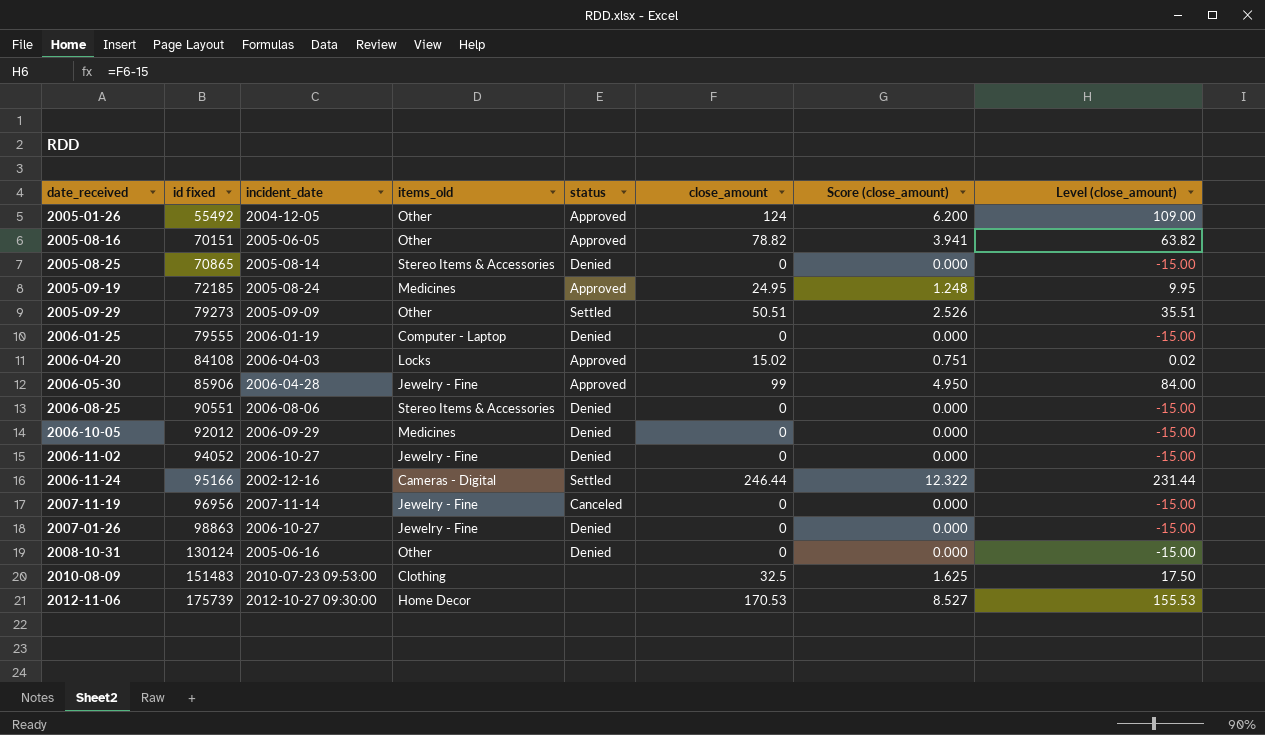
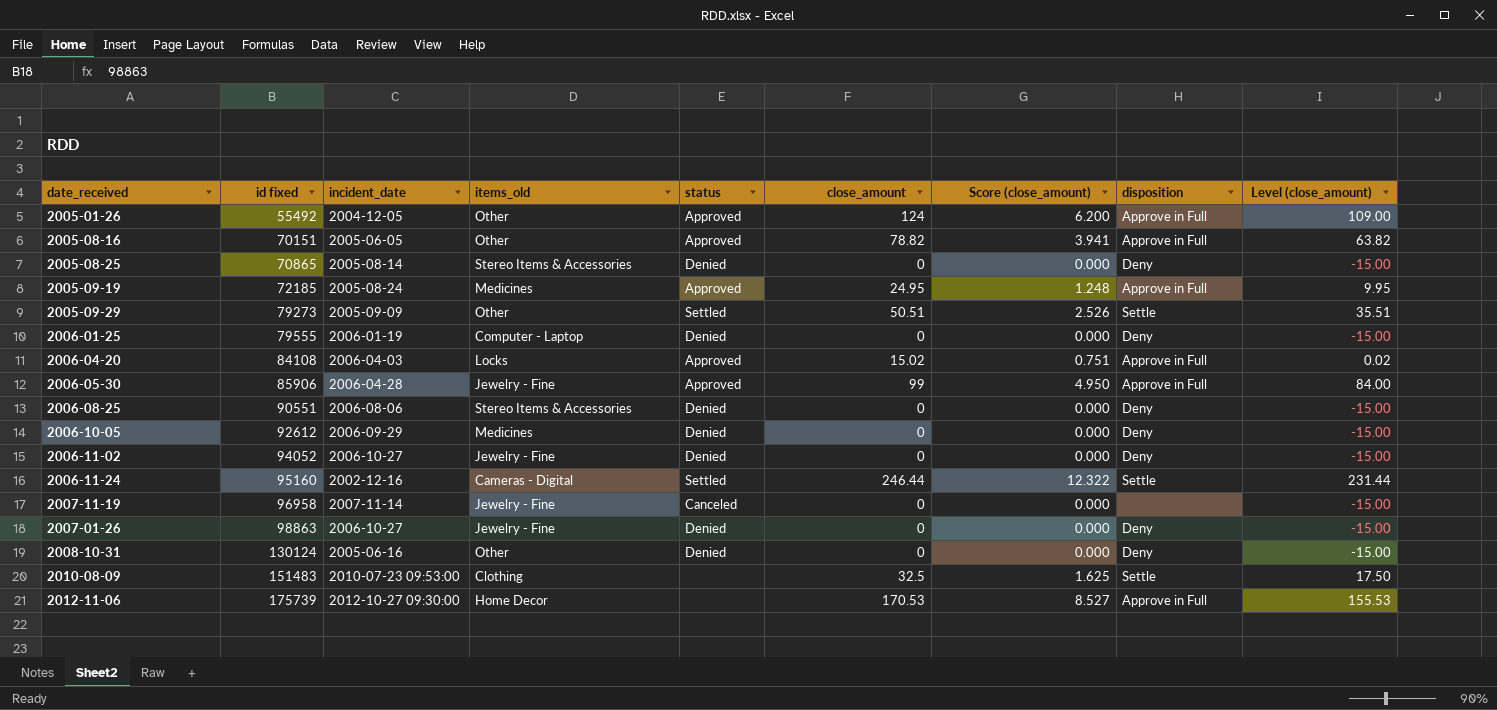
column disposition | position: none -> 8
2006-10-05 | id fixed: 92012 -> 92612
2006-11-24 | id fixed: 95166 -> 95160
2007-11-19 | id fixed: 96956 -> 96958

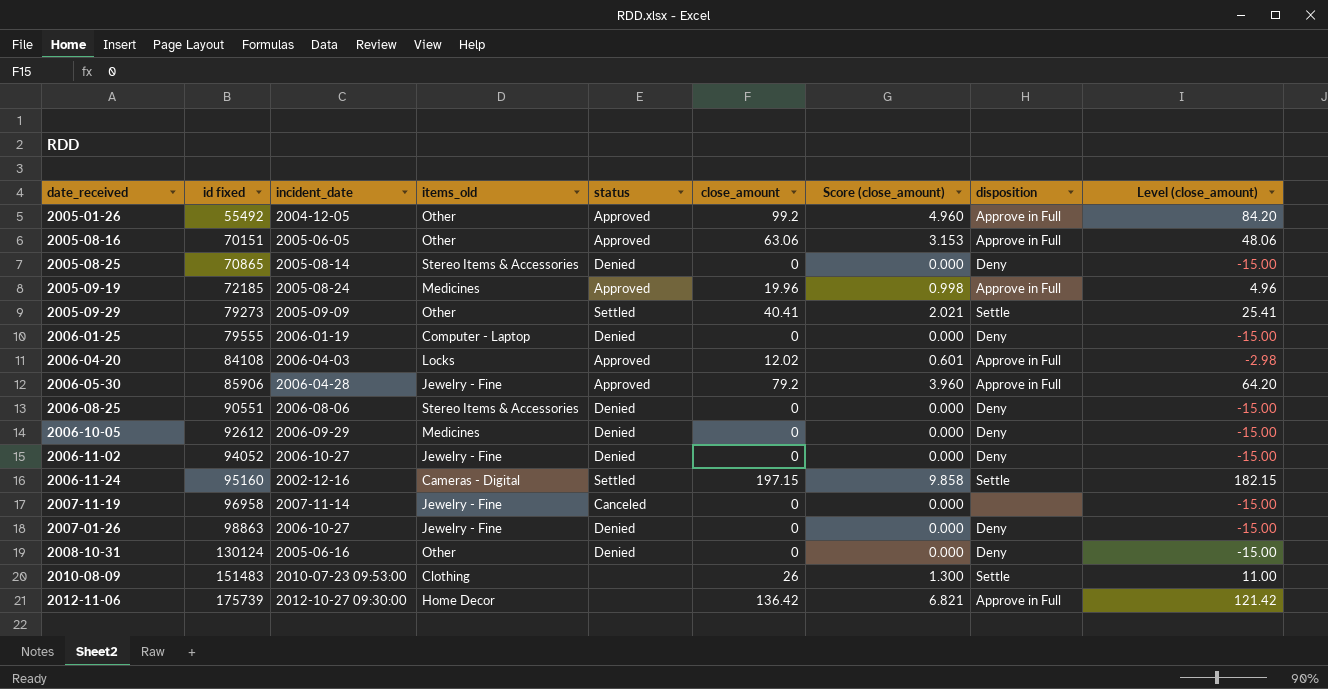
2005-01-26 | close_amount: 124 -> 99.2
2005-01-26 | Score (close_amount): 6.200 -> 4.960
2005-01-26 | Level (close_amount): 109.00 -> 84.20
2005-08-16 | close_amount: 78.82 -> 63.06
2005-08-16 | Score (close_amount): 3.941 -> 3.153
2005-08-16 | Level (close_amount): 63.82 -> 48.06
2005-09-19 | close_amount: 24.95 -> 19.96
2005-09-19 | Score (close_amount): 1.248 -> 0.998
2005-09-19 | Level (close_amount): 9.95 -> 4.96
2005-09-29 | close_amount: 50.51 -> 40.41
2005-09-29 | Score (close_amount): 2.526 -> 2.021
2005-09-29 | Level (close_amount): 35.51 -> 25.41
2006-04-20 | close_amount: 15.02 -> 12.02
2006-04-20 | Score (close_amount): 0.751 -> 0.601
2006-04-20 | Level (close_amount): 0.02 -> -2.98
2006-05-30 | close_amount: 99 -> 79.2
2006-05-30 | Score (close_amount): 4.950 -> 3.960
2006-05-30 | Level (close_amount): 84.00 -> 64.20
2006-11-24 | close_amount: 246.44 -> 197.15
2006-11-24 | Score (close_amount): 12.322 -> 9.858
2006-11-24 | Level (close_amount): 231.44 -> 182.15
2010-08-09 | close_amount: 32.5 -> 26
2010-08-09 | Score (close_amount): 1.625 -> 1.300
2010-08-09 | Level (close_amount): 17.50 -> 11.00
2012-11-06 | close_amount: 170.53 -> 136.42
2012-11-06 | Score (close_amount): 8.527 -> 6.821
2012-11-06 | Level (close_amount): 155.53 -> 121.42

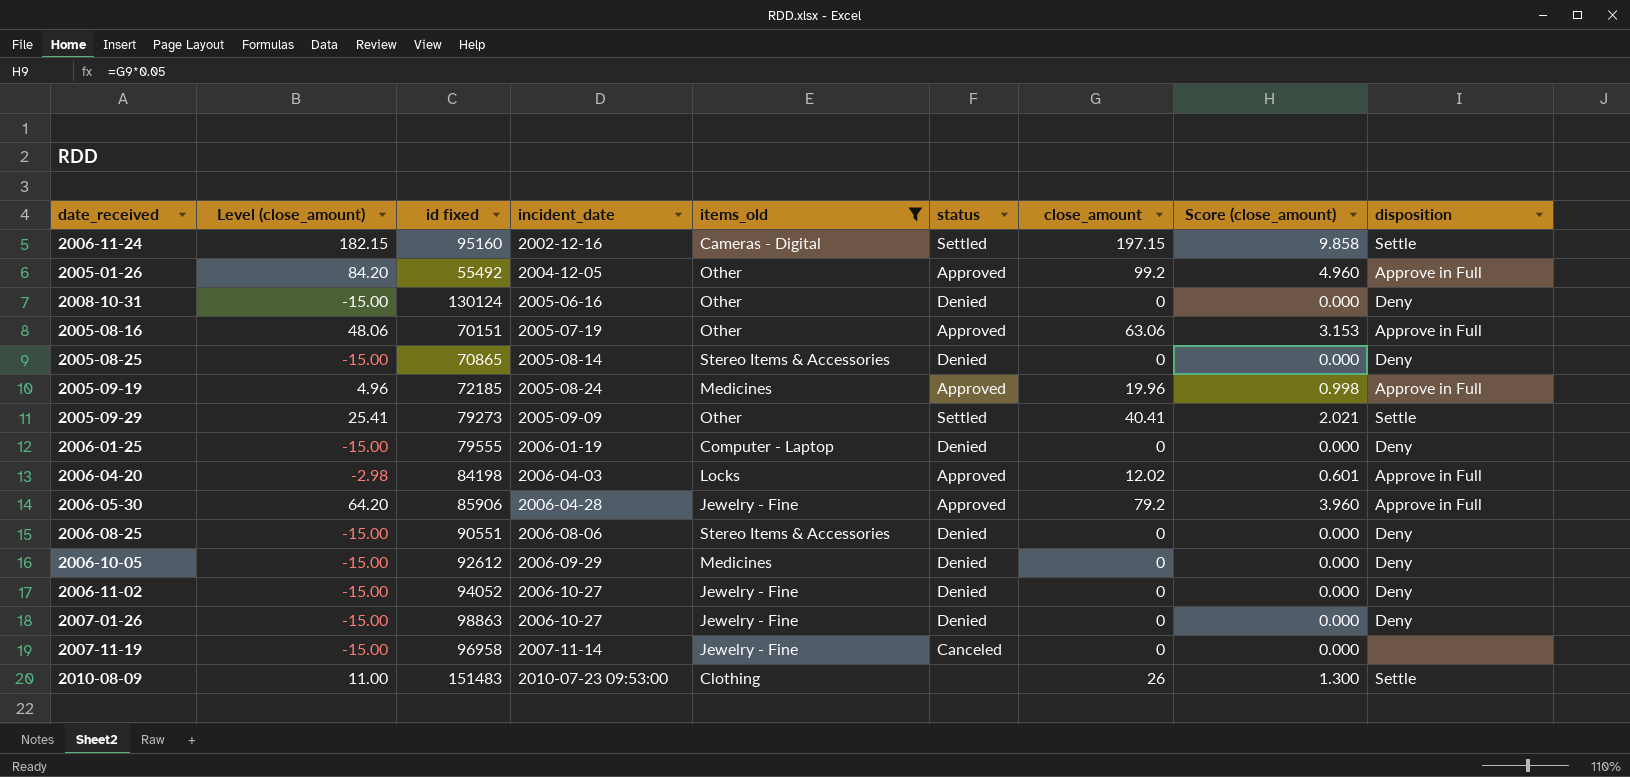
filter: none -> items_old != Home Decor
row order: id fixed ascending -> incident_date ascending
column Level (close_amount) | position: 9 -> 2
2005-08-16 | incident_date: 2005-06-05 -> 2005-07-19
2006-04-20 | id fixed: 84108 -> 84198

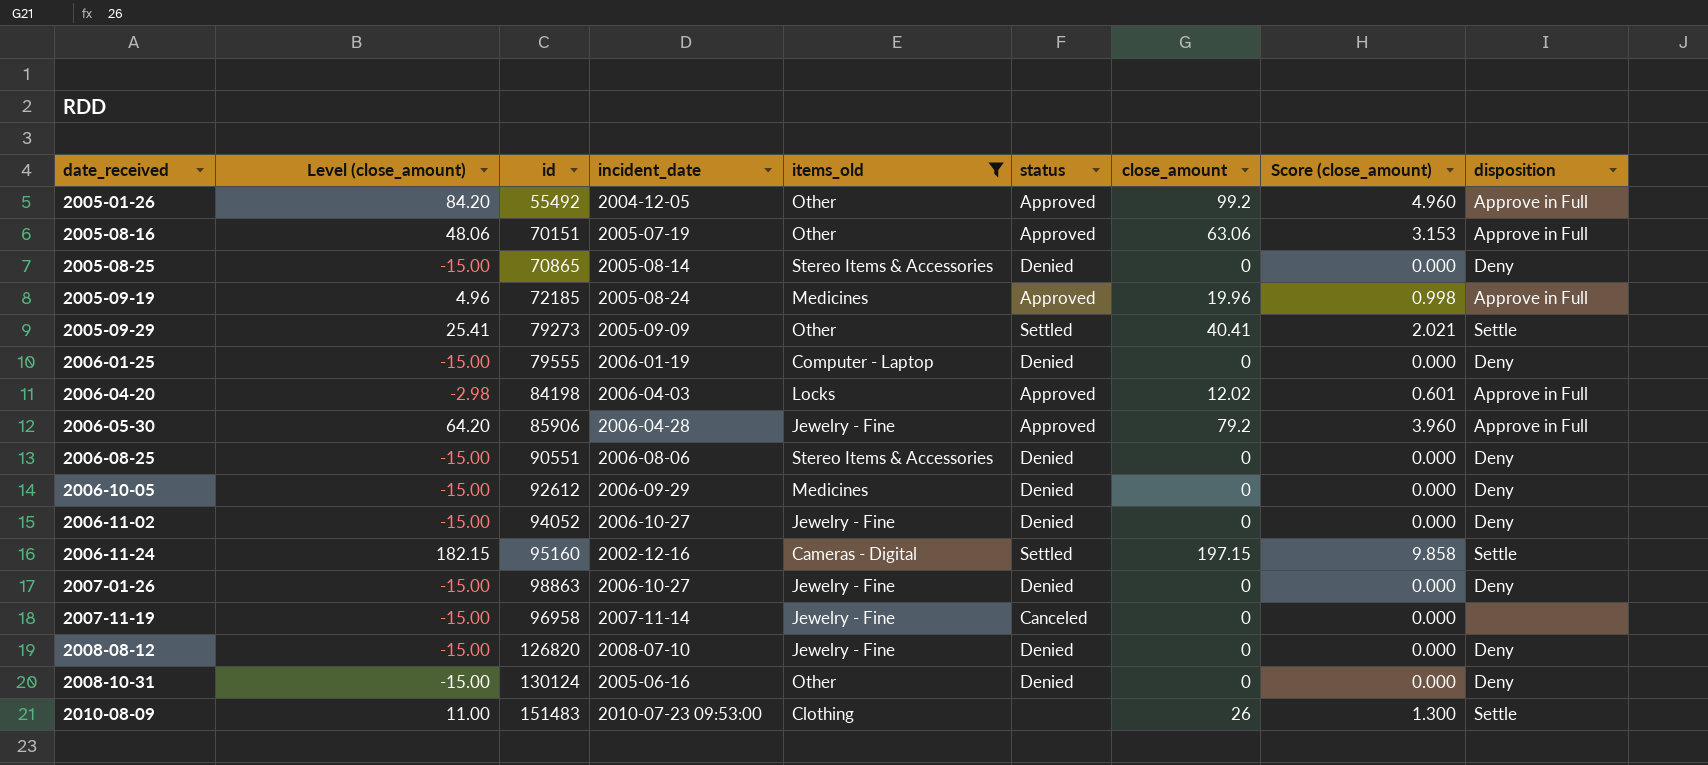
row order: incident_date ascending -> date_received ascending
column name: id fixed -> id
row 2008-08-12: none -> -15.00 | 126820 | 2008-07-10 | Jewelry - Fine | Denied | 0 | 0.000 | Deny

